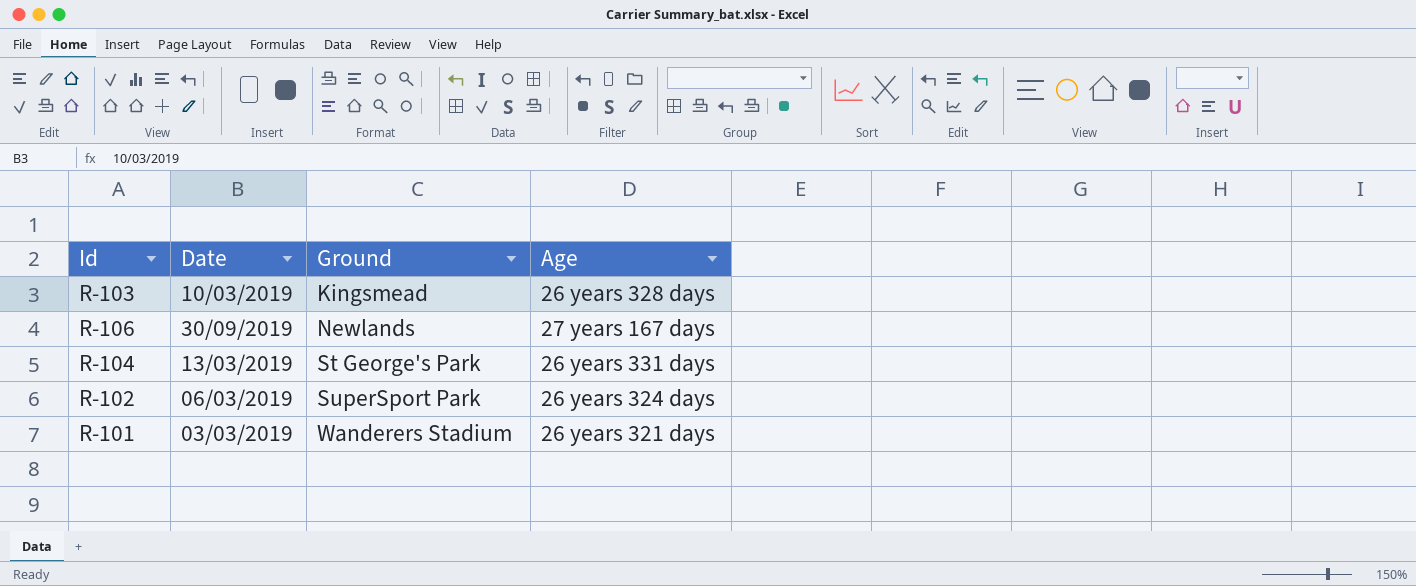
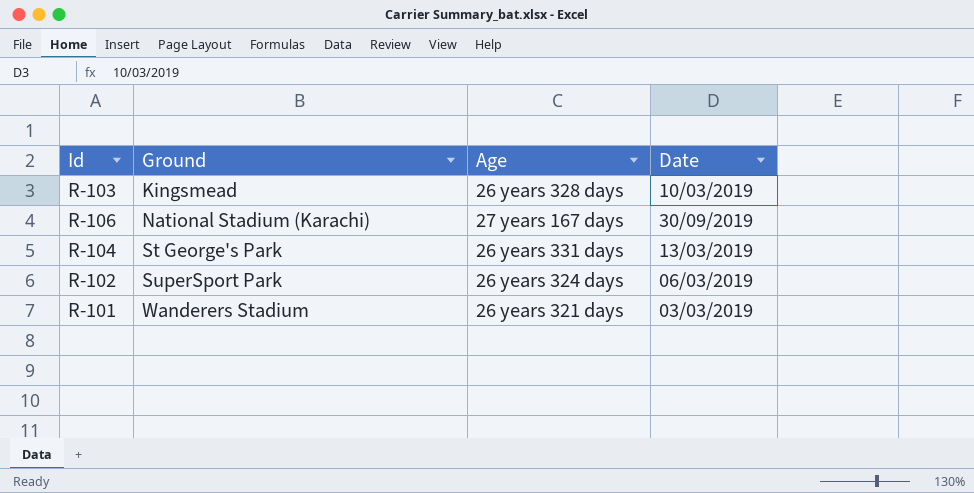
column Date | position: 2 -> 4
R-106 | Ground: Newlands -> National Stadium (Karachi)

